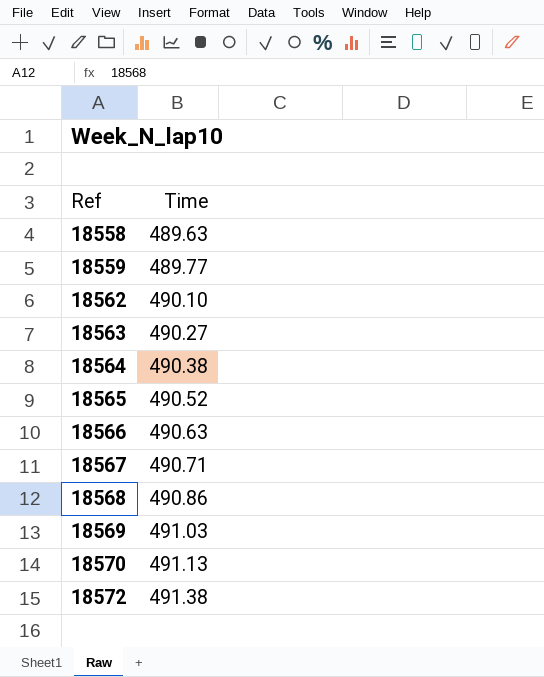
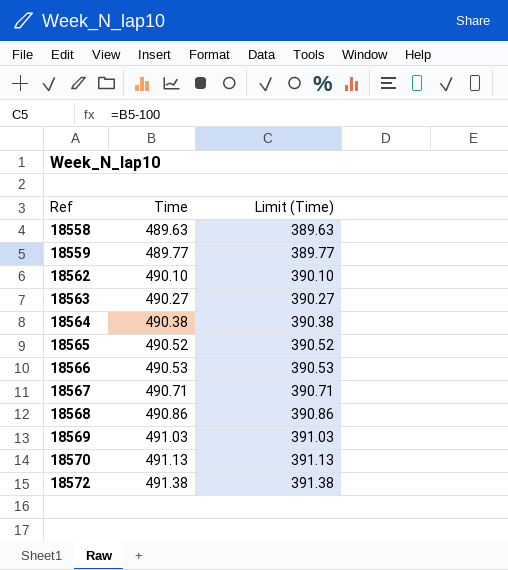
column Limit (Time) | formula: none -> [Time] - 100
18566 | Time: 490.63 -> 490.53

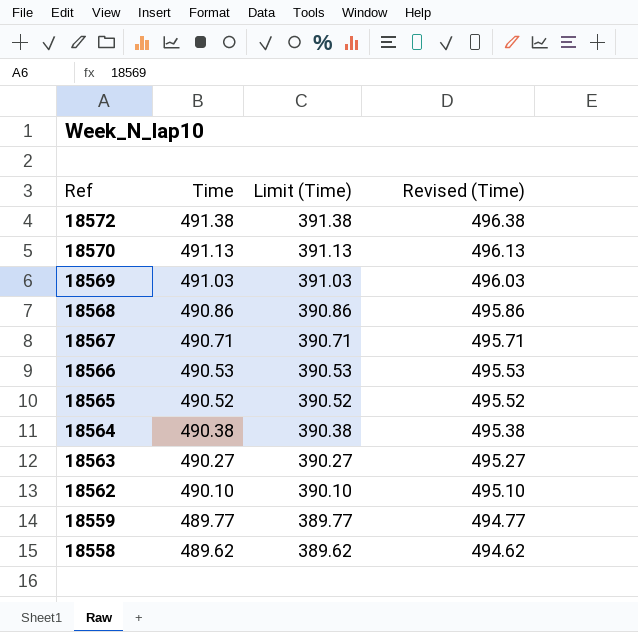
row order: Ref ascending -> Ref descending
column Revised (Time) | formula: none -> [Time] + 5
18558 | Time: 489.63 -> 489.62
18558 | Limit (Time): 389.63 -> 389.62

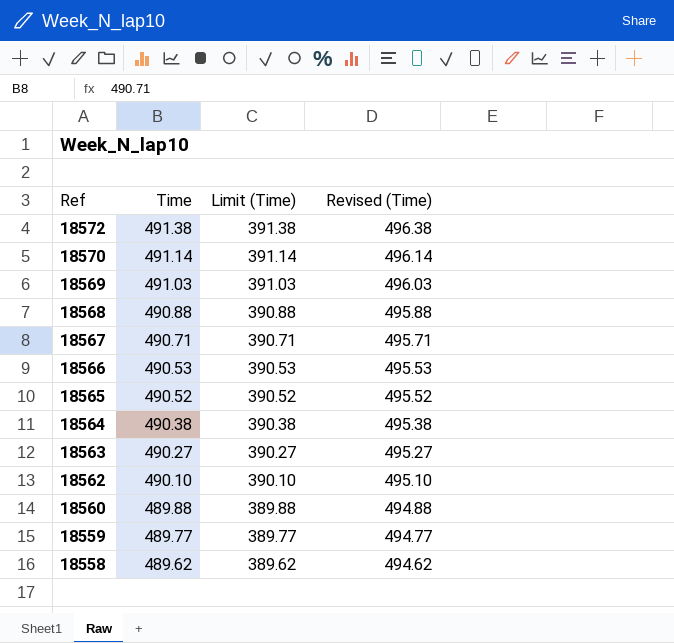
18570 | Time: 491.13 -> 491.14
18570 | Limit (Time): 391.13 -> 391.14
18570 | Revised (Time): 496.13 -> 496.14
18568 | Time: 490.86 -> 490.88
18568 | Limit (Time): 390.86 -> 390.88
18568 | Revised (Time): 495.86 -> 495.88
row 18560: none -> 489.88 | 389.88 | 494.88

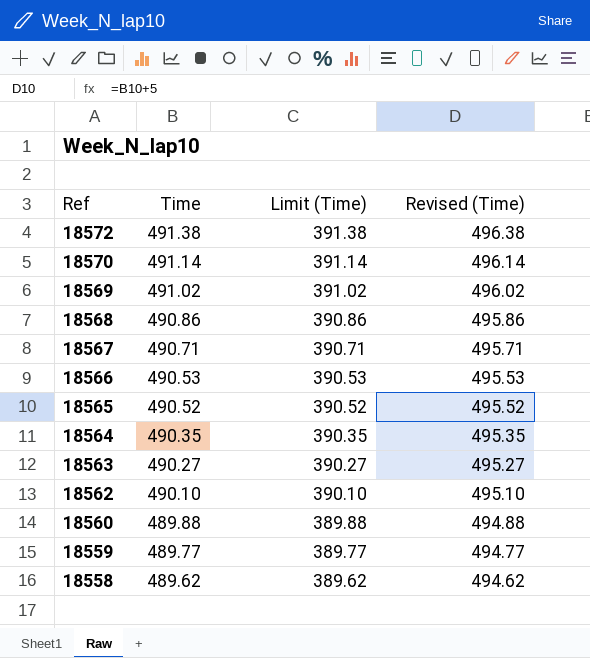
18569 | Time: 491.03 -> 491.02
18569 | Limit (Time): 391.03 -> 391.02
18569 | Revised (Time): 496.03 -> 496.02
18568 | Time: 490.88 -> 490.86
18568 | Limit (Time): 390.88 -> 390.86
18568 | Revised (Time): 495.88 -> 495.86
18564 | Time: 490.38 -> 490.35
18564 | Limit (Time): 390.38 -> 390.35
18564 | Revised (Time): 495.38 -> 495.35

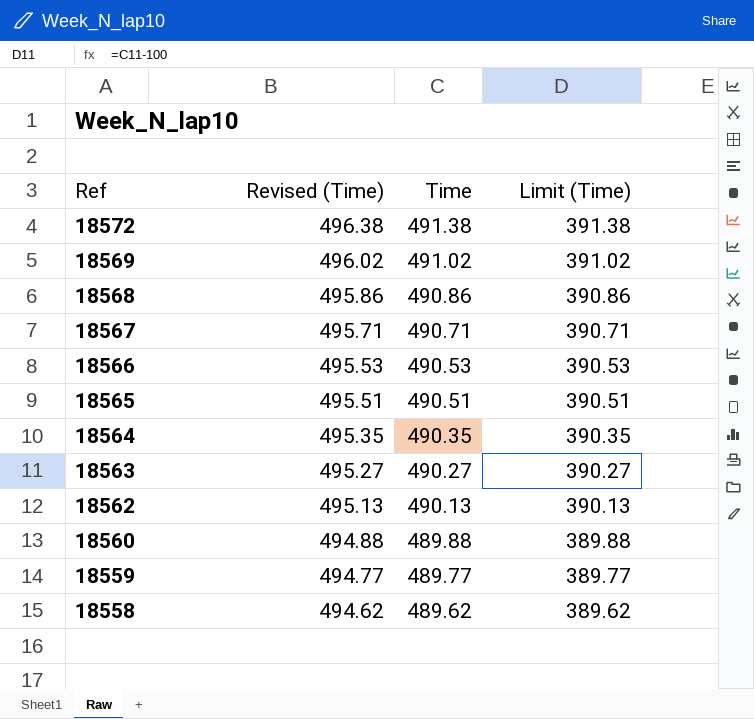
column Revised (Time) | position: 4 -> 2
row 18570: 491.14 | 391.14 | 496.14 -> none
18565 | Revised (Time): 495.52 -> 495.51
18565 | Time: 490.52 -> 490.51
18565 | Limit (Time): 390.52 -> 390.51
18562 | Revised (Time): 495.10 -> 495.13
18562 | Time: 490.10 -> 490.13
18562 | Limit (Time): 390.10 -> 390.13

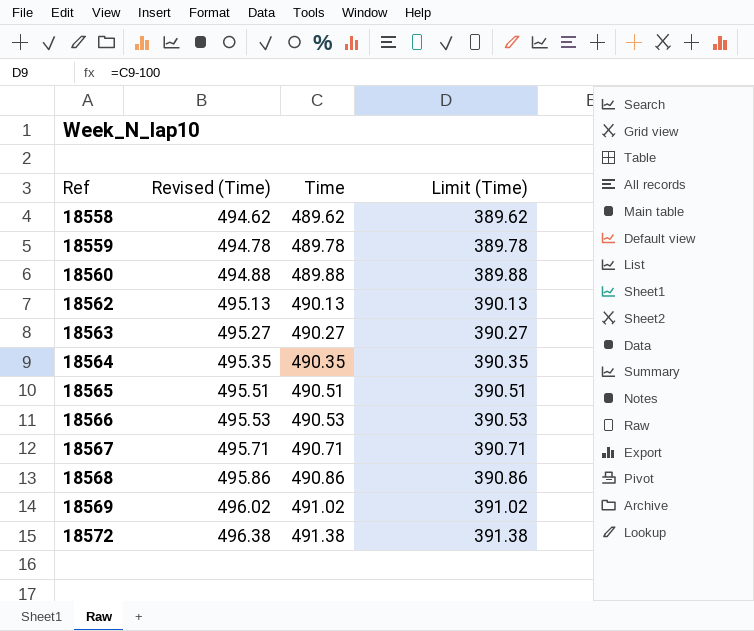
row order: Ref descending -> Ref ascending
18559 | Revised (Time): 494.77 -> 494.78
18559 | Time: 489.77 -> 489.78
18559 | Limit (Time): 389.77 -> 389.78

